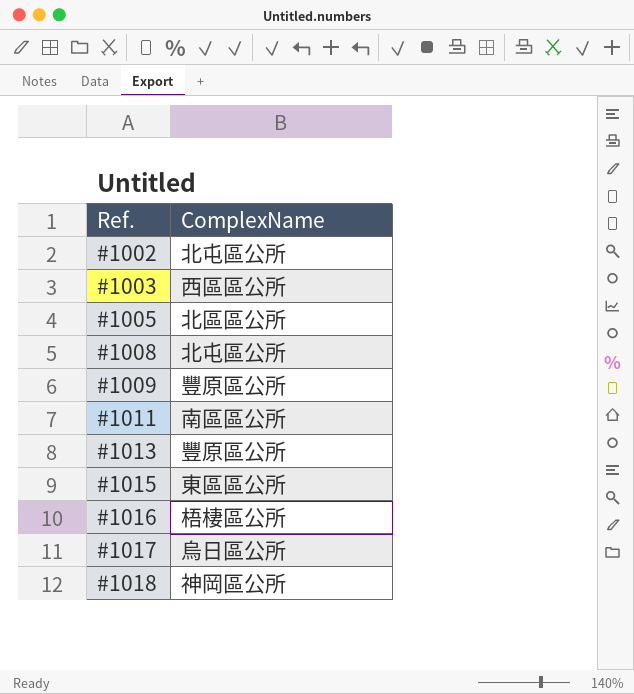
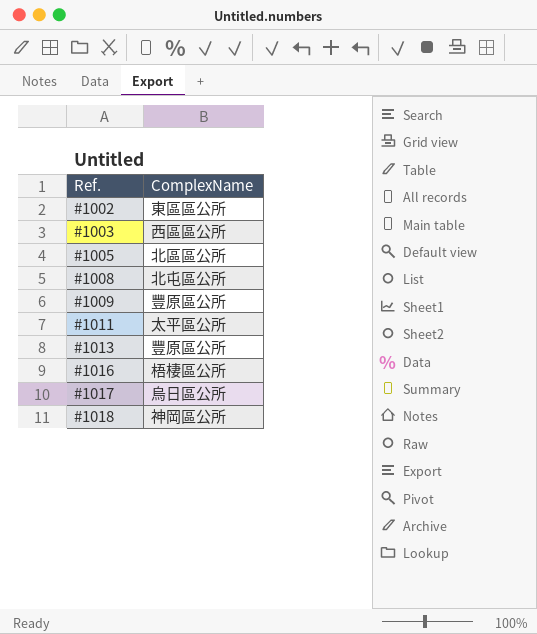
row #1015: 東區區公所 -> none
#1002 | ComplexName: 北屯區公所 -> 東區區公所
#1011 | ComplexName: 南區區公所 -> 太平區公所

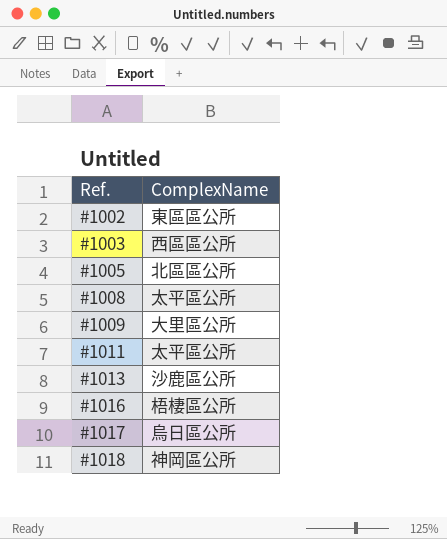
#1008 | ComplexName: 北屯區公所 -> 太平區公所
#1009 | ComplexName: 豐原區公所 -> 大里區公所
#1013 | ComplexName: 豐原區公所 -> 沙鹿區公所

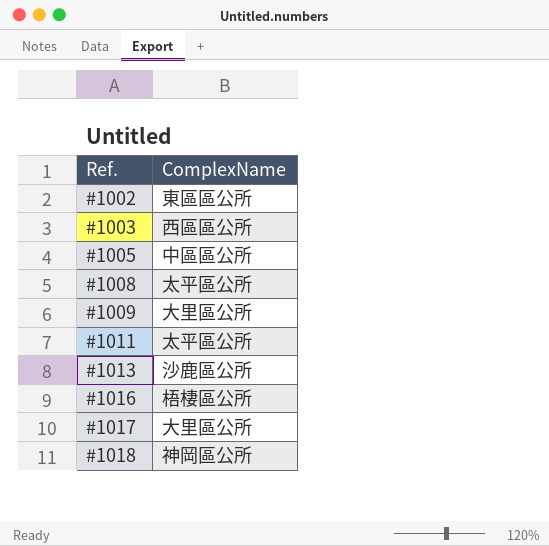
#1005 | ComplexName: 北區區公所 -> 中區區公所
#1017 | ComplexName: 烏日區公所 -> 大里區公所

